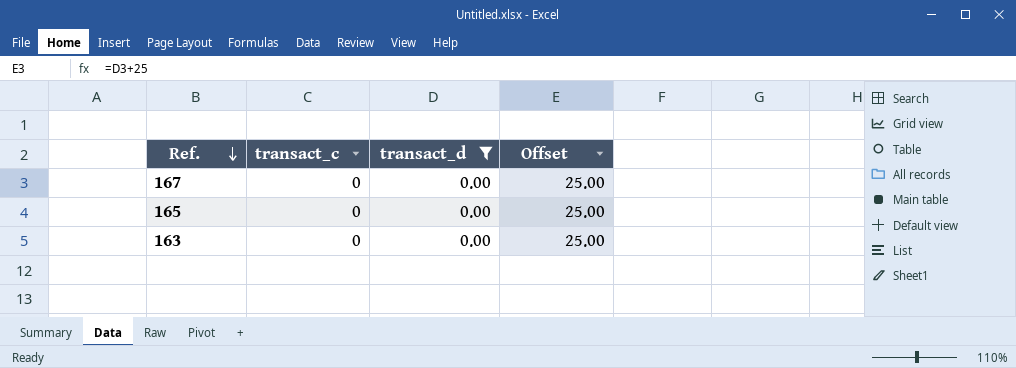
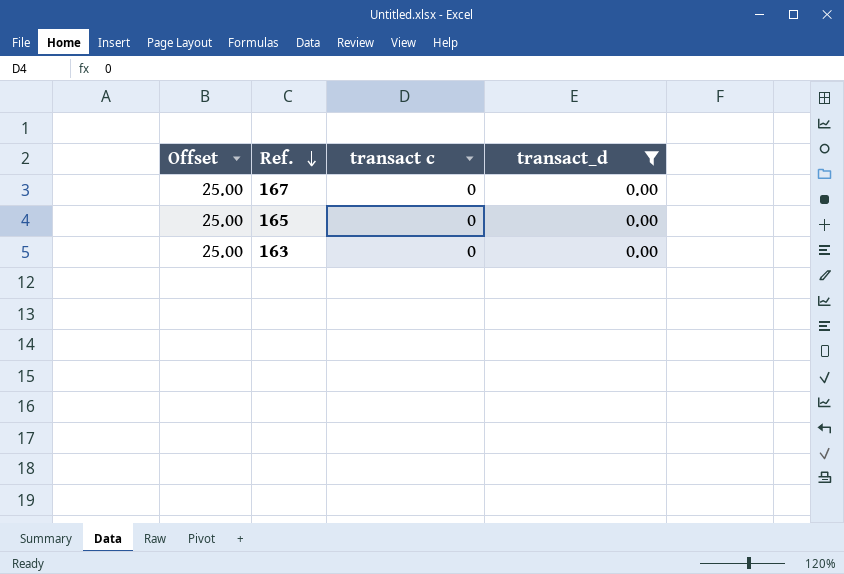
column Offset | position: 4 -> 1
column name: transact_c -> transact c

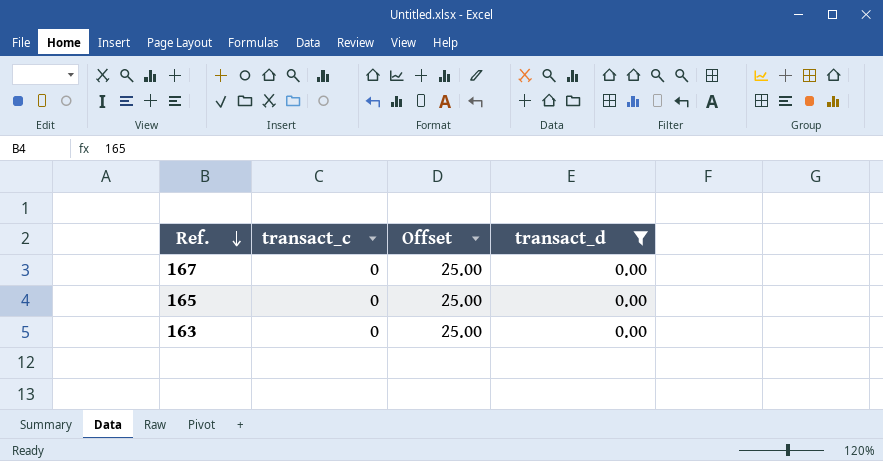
column name: transact c -> transact_c
column Offset | position: 1 -> 3

